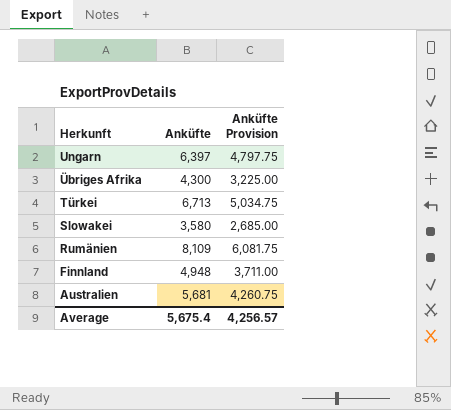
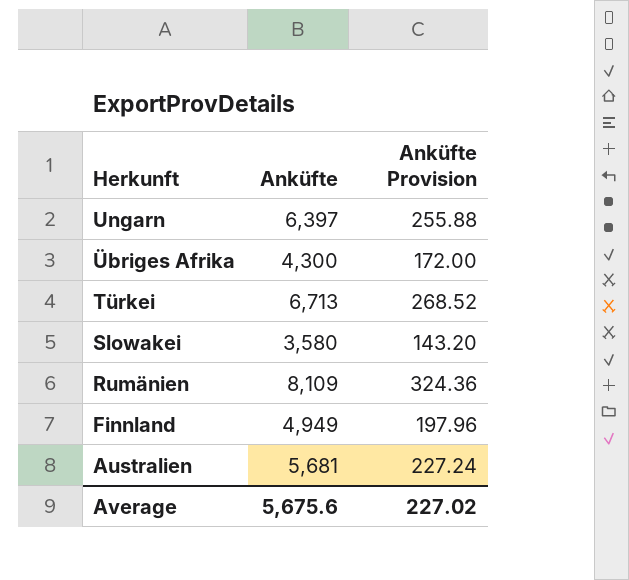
column Anküfte Provision | formula: [Anküfte] * 0.75 -> [Anküfte] * 0.04
Finnland | Anküfte: 4,948 -> 4,949
Average | Anküfte: 5,675.4 -> 5,675.6
Average | Anküfte Provision: 4,256.57 -> 227.02

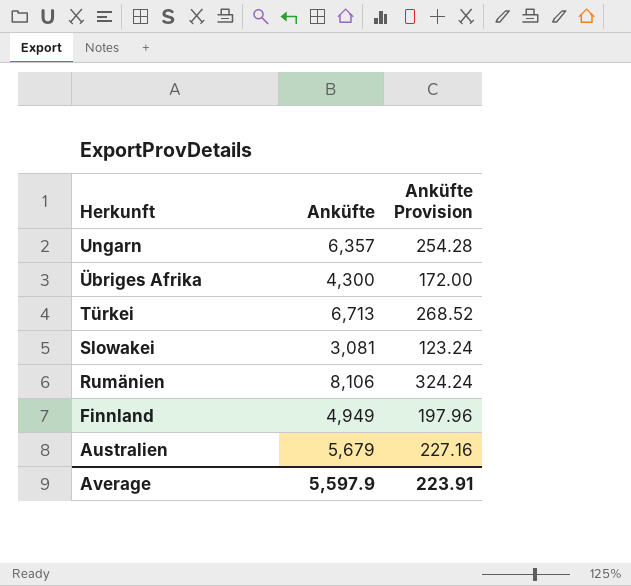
Ungarn | Anküfte: 6,397 -> 6,357
Ungarn | Anküfte Provision: 255.88 -> 254.28
Slowakei | Anküfte: 3,580 -> 3,081
Slowakei | Anküfte Provision: 143.20 -> 123.24
Rumänien | Anküfte: 8,109 -> 8,106
Rumänien | Anküfte Provision: 324.36 -> 324.24
Australien | Anküfte: 5,681 -> 5,679
Australien | Anküfte Provision: 227.24 -> 227.16
Average | Anküfte: 5,675.6 -> 5,597.9
Average | Anküfte Provision: 227.02 -> 223.91

